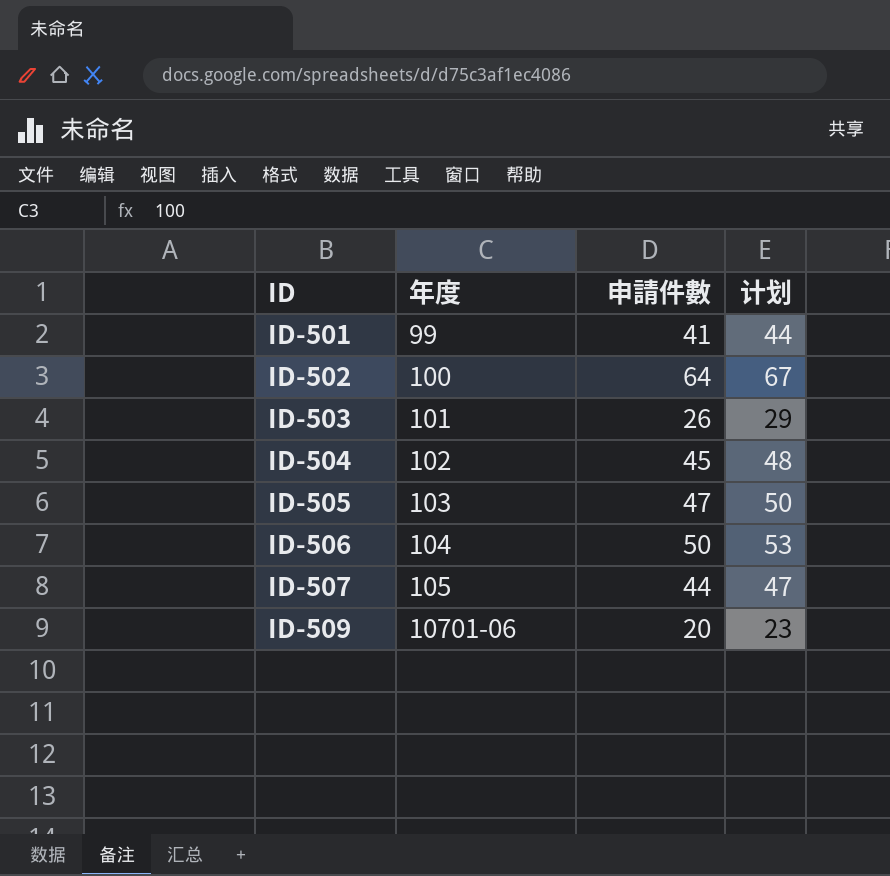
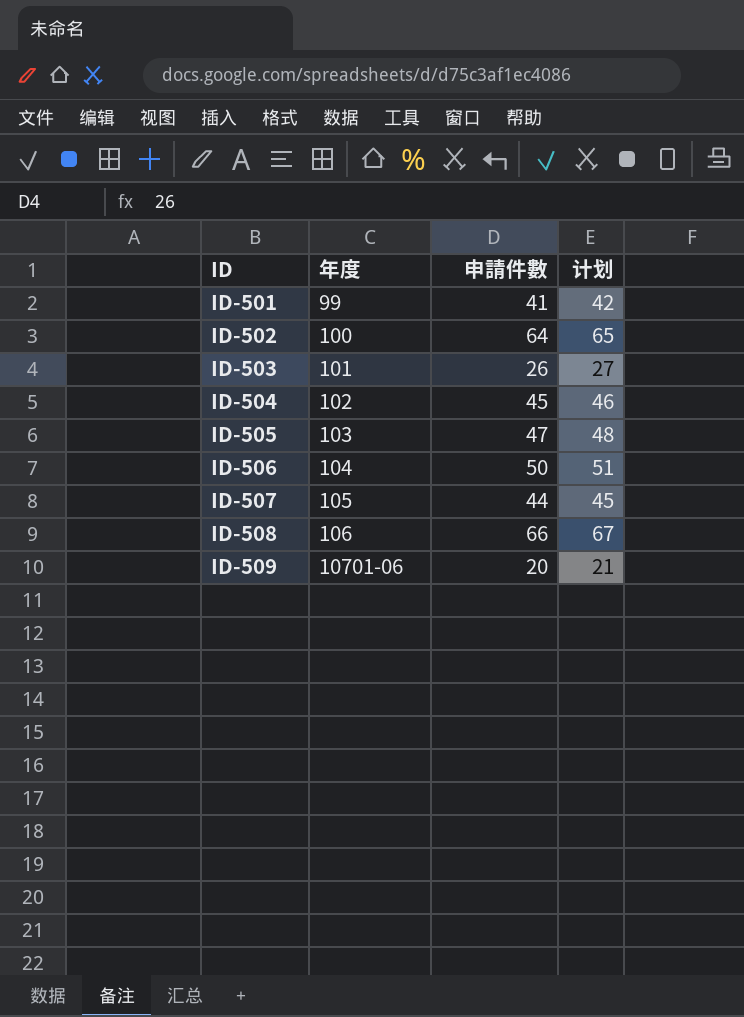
column 计划 | formula: [申請件數] + 3 -> [申請件數] + 1
row ID-508: none -> 106 | 66 | 67

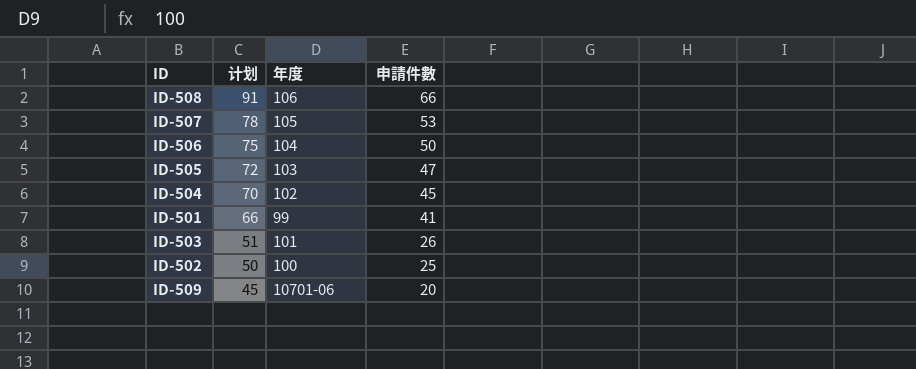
row order: ID ascending -> 计划 descending
column 计划 | formula: [申請件數] + 1 -> [申請件數] + 25
column 计划 | position: 4 -> 2
ID-507 | 申請件數: 44 -> 53
ID-502 | 申請件數: 64 -> 25

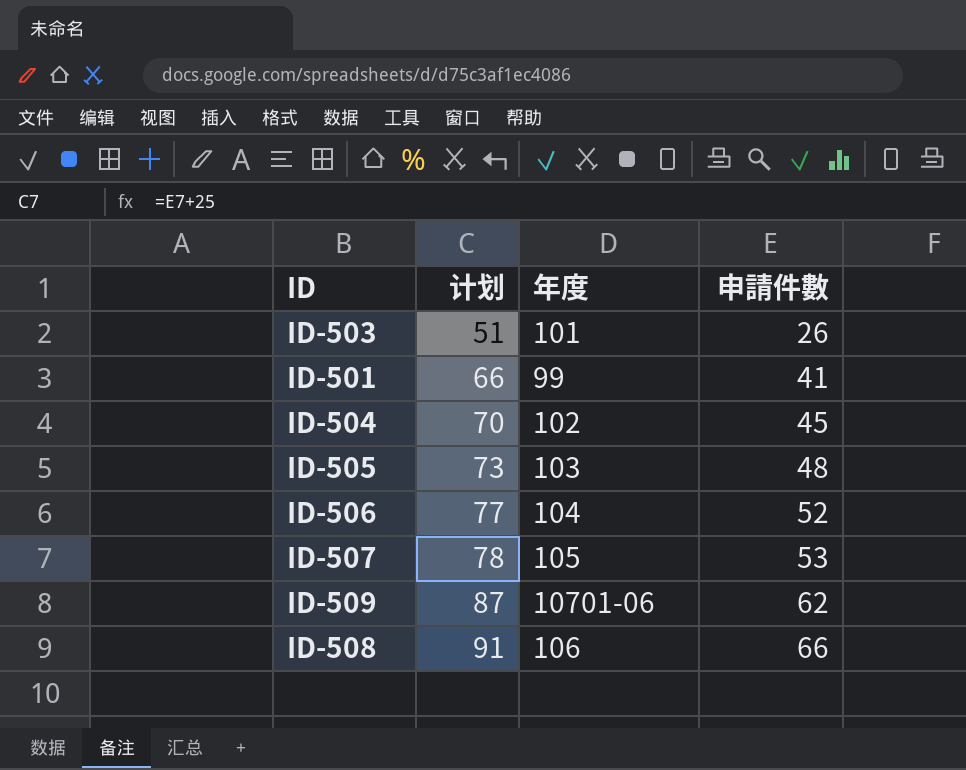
row order: 计划 descending -> 计划 ascending
row ID-502: 50 | 100 | 25 -> none
ID-505 | 计划: 72 -> 73
ID-505 | 申請件數: 47 -> 48
ID-506 | 计划: 75 -> 77
ID-506 | 申請件數: 50 -> 52
ID-509 | 计划: 45 -> 87
ID-509 | 申請件數: 20 -> 62

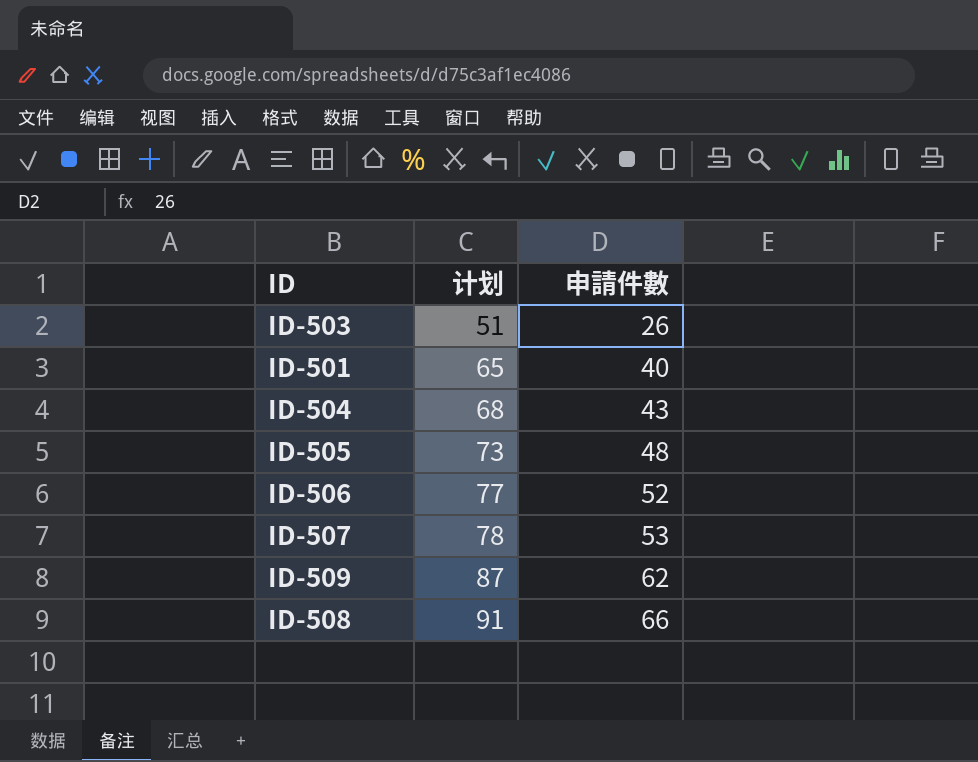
column 年度 | position: 3 -> none
ID-501 | 计划: 66 -> 65
ID-501 | 申請件數: 41 -> 40
ID-504 | 计划: 70 -> 68
ID-504 | 申請件數: 45 -> 43

